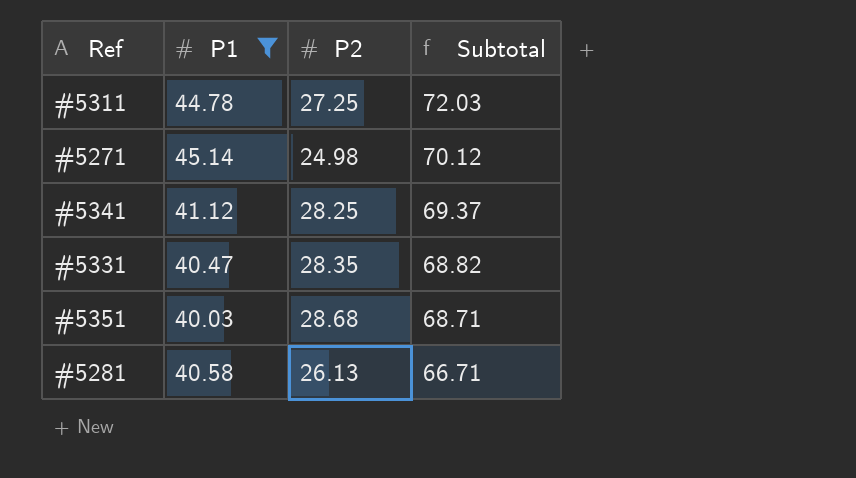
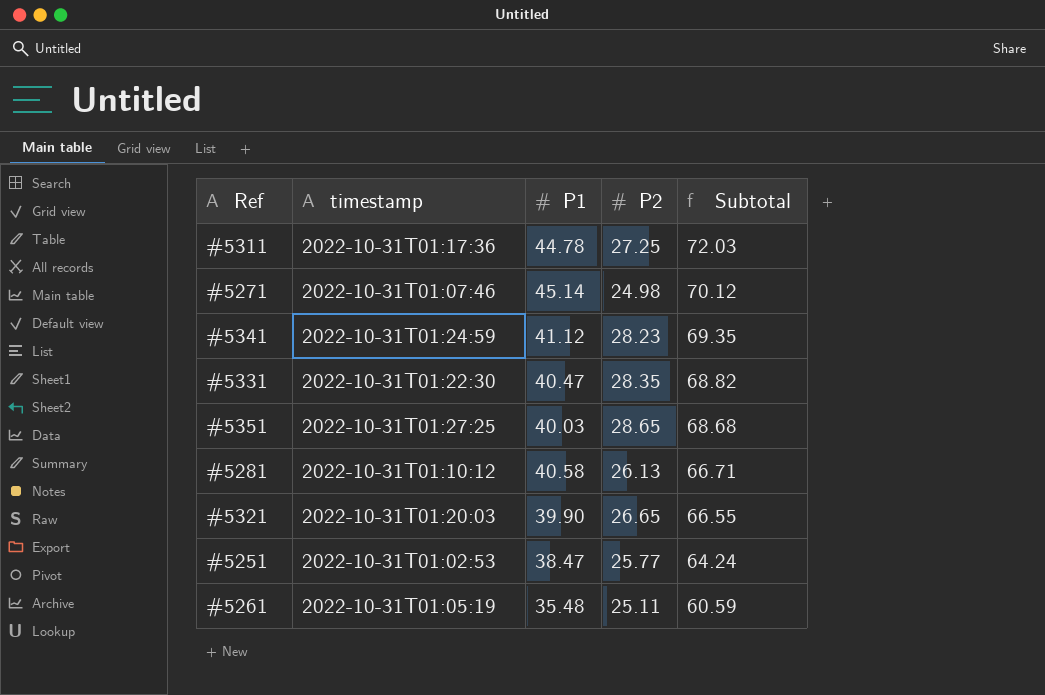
filter: P1 >= 40.03 -> none
column timestamp | position: none -> 2
#5341 | P2: 28.25 -> 28.23
#5341 | Subtotal: 69.37 -> 69.35
#5351 | P2: 28.68 -> 28.65
#5351 | Subtotal: 68.71 -> 68.68

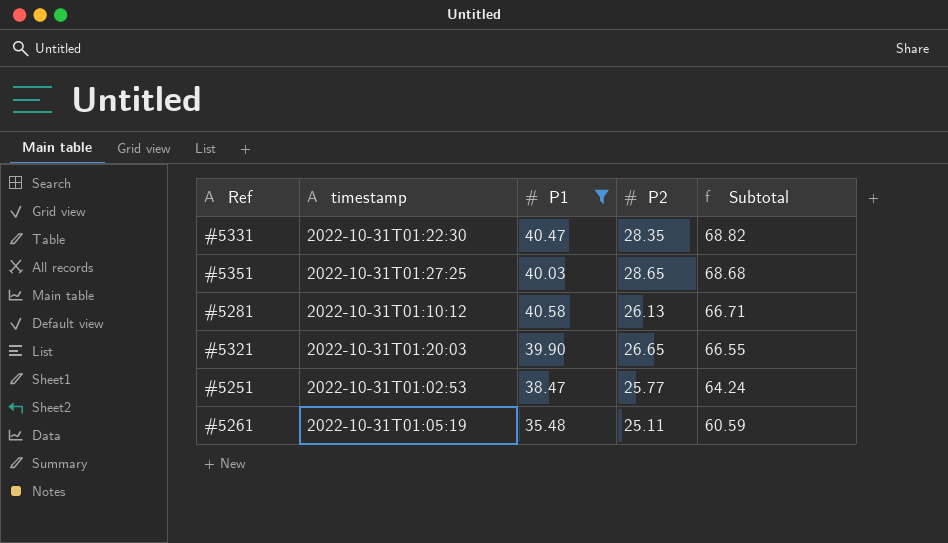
filter: none -> P1 <= 40.58

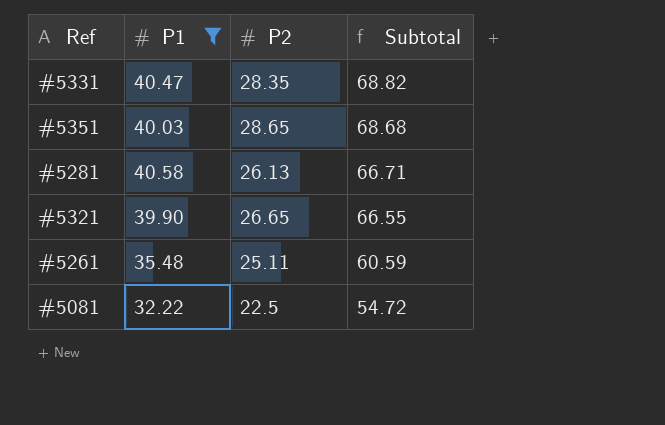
column timestamp | position: 2 -> none
row #5251: 2022-10-31T01:02:53 | 38.47 | 25.77 | 64.24 -> none
row #5081: none -> 32.22 | 22.5 | 54.72

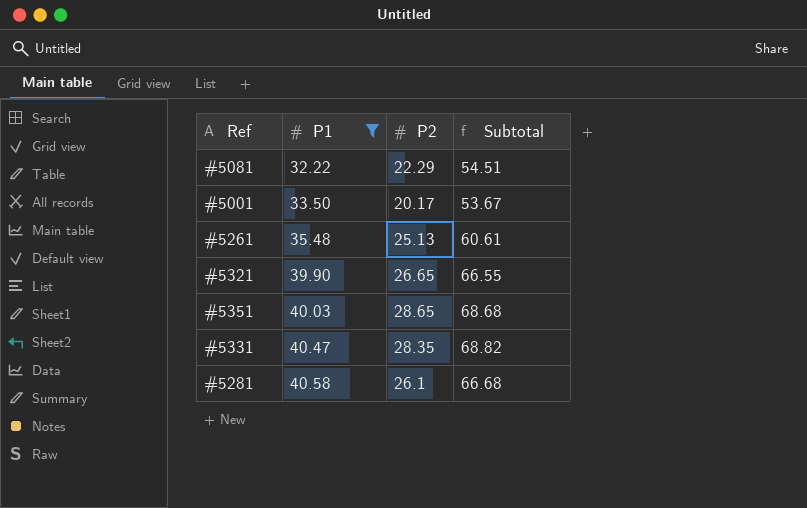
row order: Subtotal descending -> P1 ascending
#5081 | P2: 22.5 -> 22.29
#5081 | Subtotal: 54.72 -> 54.51
row #5001: none -> 33.50 | 20.17 | 53.67
#5261 | P2: 25.11 -> 25.13
#5261 | Subtotal: 60.59 -> 60.61
#5281 | P2: 26.13 -> 26.1
#5281 | Subtotal: 66.71 -> 66.68

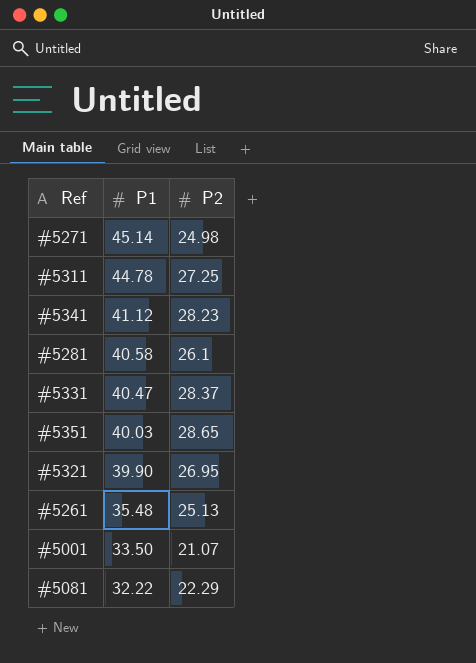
filter: P1 <= 40.58 -> none
row order: P1 ascending -> P1 descending
column Subtotal | formula: [P1] + [P2] -> none
#5331 | P2: 28.35 -> 28.37
#5321 | P2: 26.65 -> 26.95
#5001 | P2: 20.17 -> 21.07

